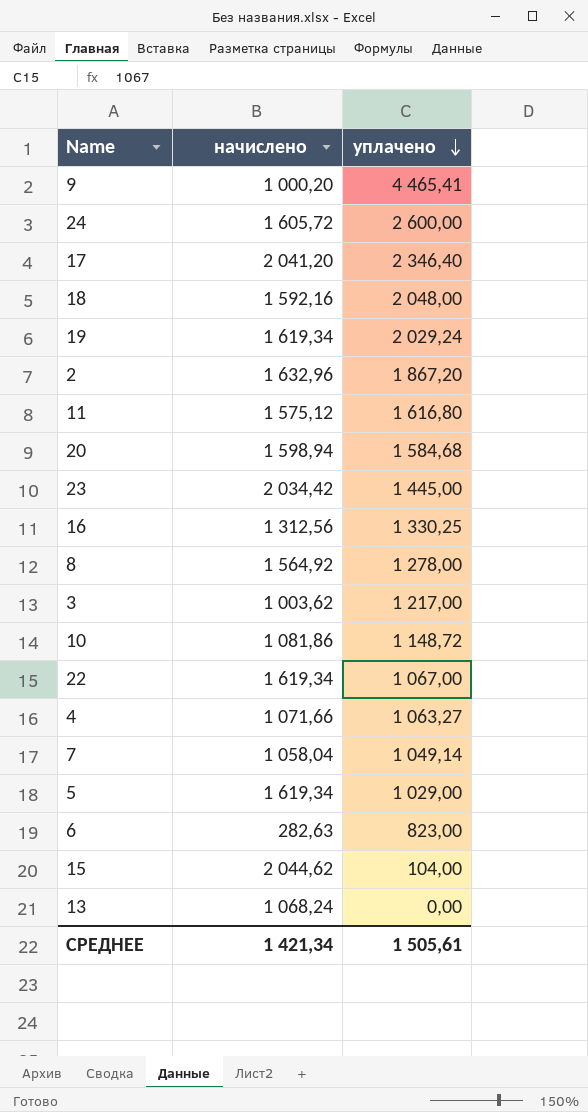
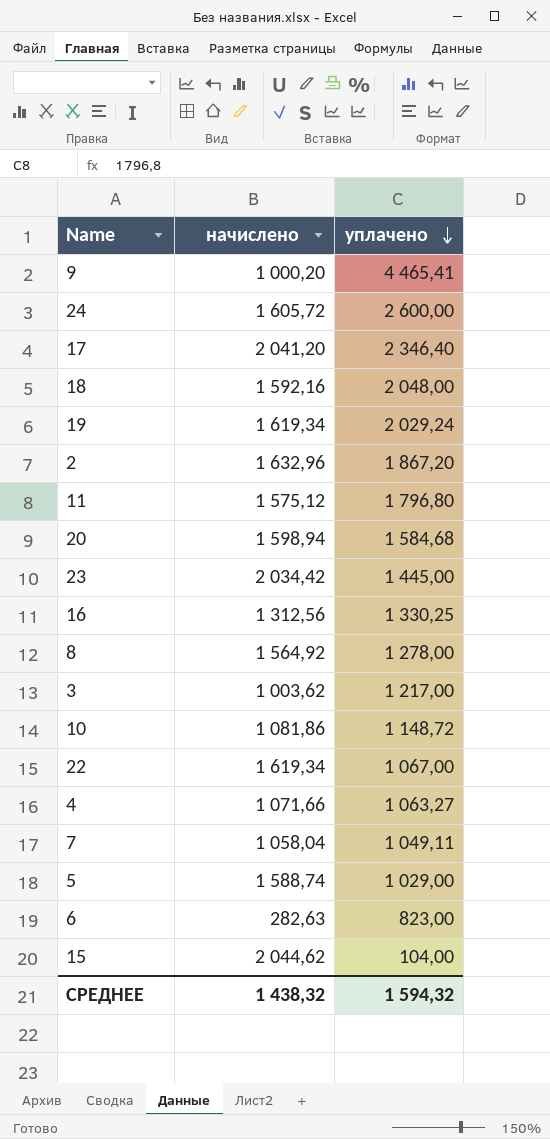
row 13: 1 068,24 | 0,00 -> none
11 | уплачено: 1 616,80 -> 1 796,80
7 | уплачено: 1 049,14 -> 1 049,11
5 | начислено: 1 619,34 -> 1 588,74
СРЕДНЕЕ | начислено: 1 421,34 -> 1 438,32
СРЕДНЕЕ | уплачено: 1 505,61 -> 1 594,32

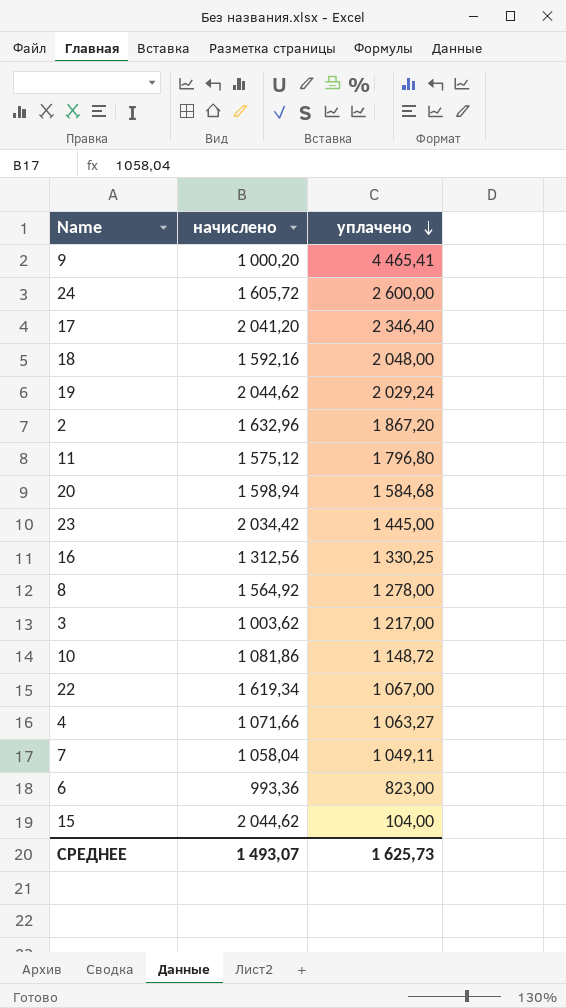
row 5: 1 588,74 | 1 029,00 -> none
19 | начислено: 1 619,34 -> 2 044,62
6 | начислено: 282,63 -> 993,36
СРЕДНЕЕ | начислено: 1 438,32 -> 1 493,07
СРЕДНЕЕ | уплачено: 1 594,32 -> 1 625,73

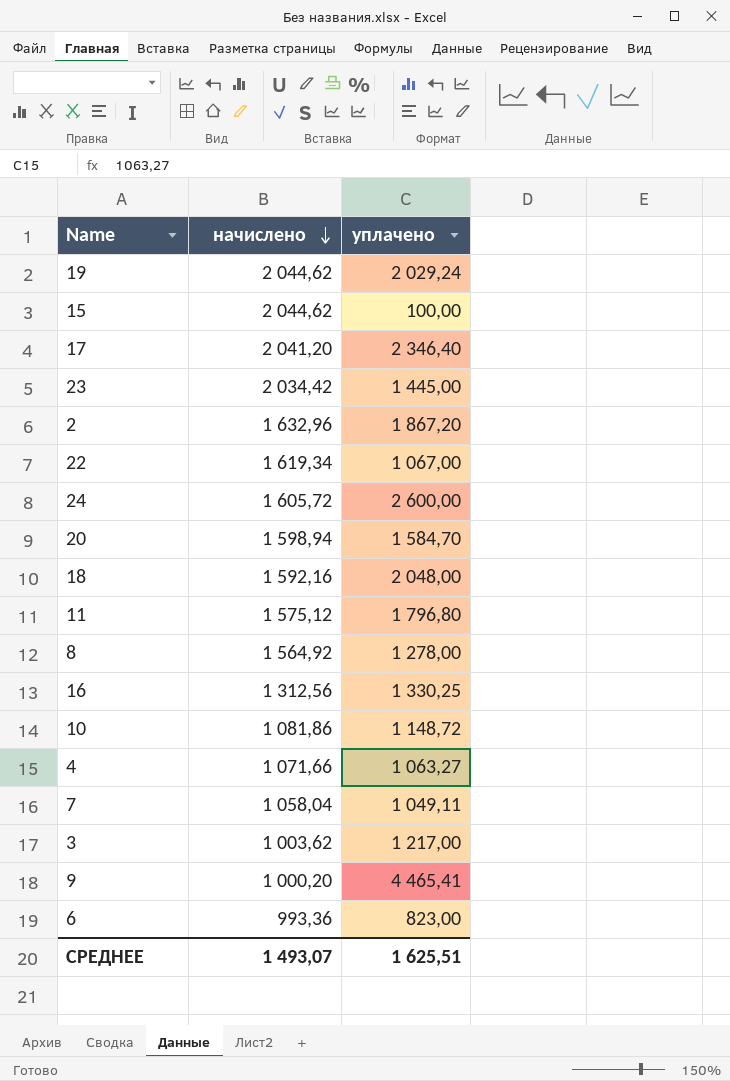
row order: уплачено descending -> начислено descending
15 | уплачено: 104,00 -> 100,00
20 | уплачено: 1 584,68 -> 1 584,70
СРЕДНЕЕ | уплачено: 1 625,73 -> 1 625,51

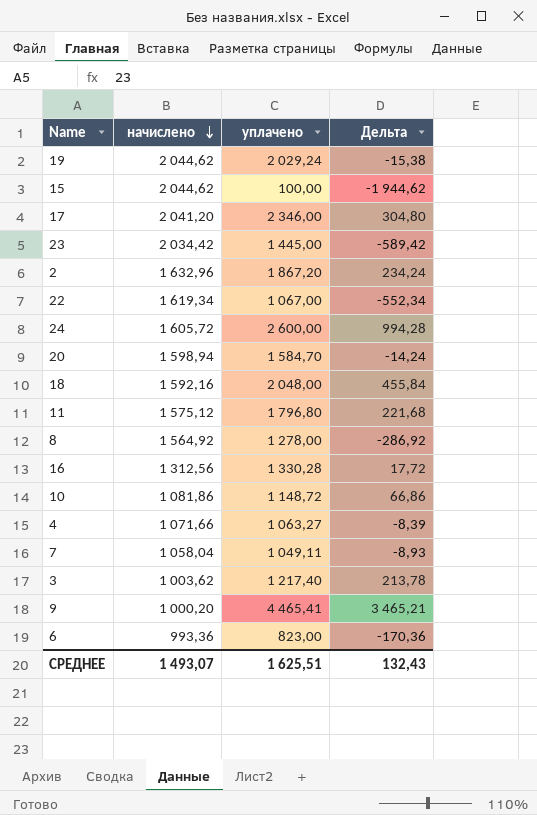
column Дельта | formula: none -> [уплачено] - [начислено]
17 | уплачено: 2 346,40 -> 2 346,00
16 | уплачено: 1 330,25 -> 1 330,28
3 | уплачено: 1 217,00 -> 1 217,40

